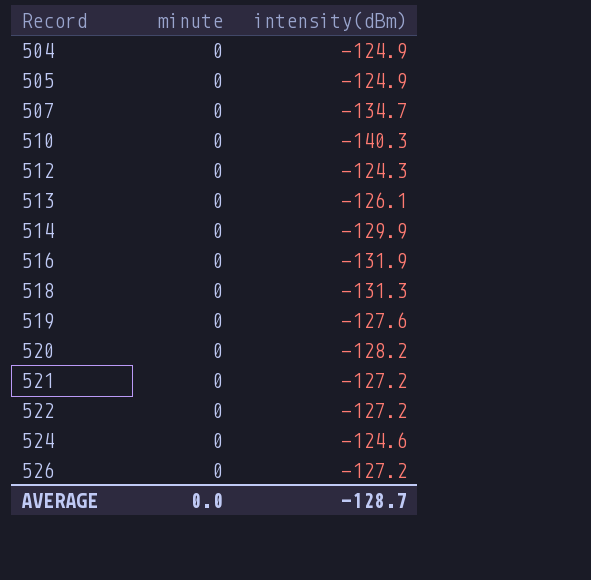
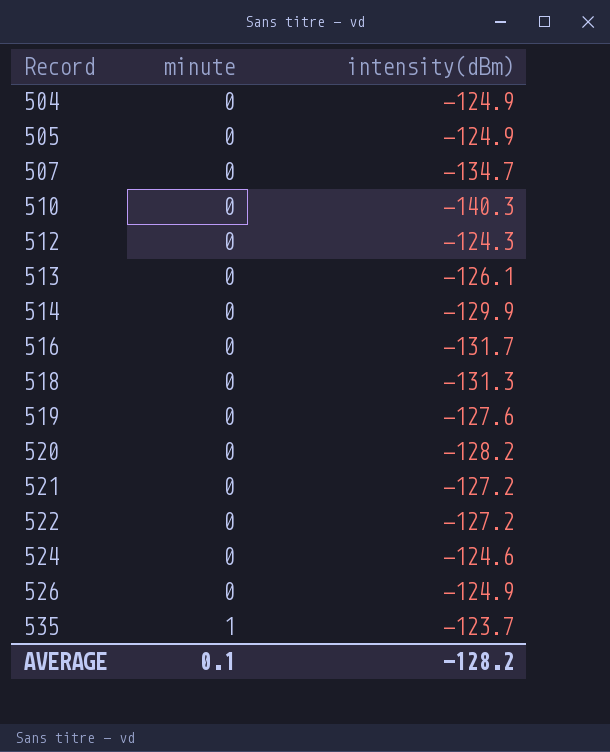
516 | intensity(dBm): -131.9 -> -131.7
526 | intensity(dBm): -127.2 -> -124.9
row 535: none -> 1 | -123.7
AVERAGE | minute: 0.0 -> 0.1
AVERAGE | intensity(dBm): -128.7 -> -128.2

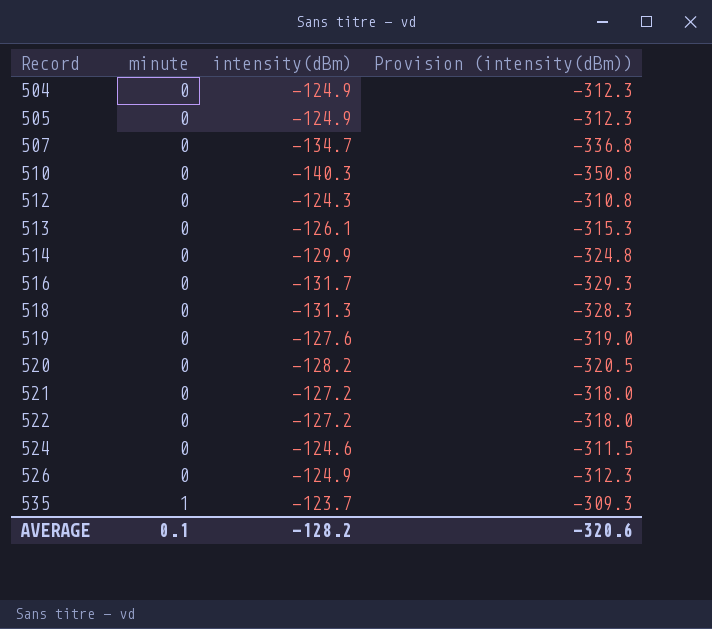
column Provision (intensity(dBm)) | formula: none -> [intensity(dBm)] * 2.5

